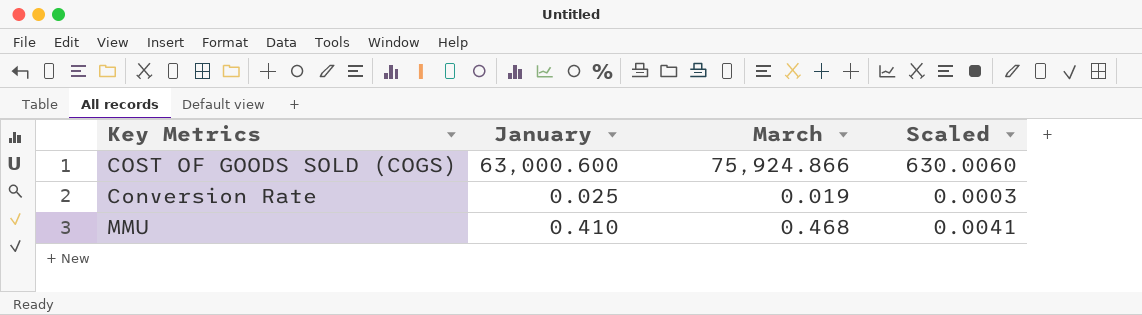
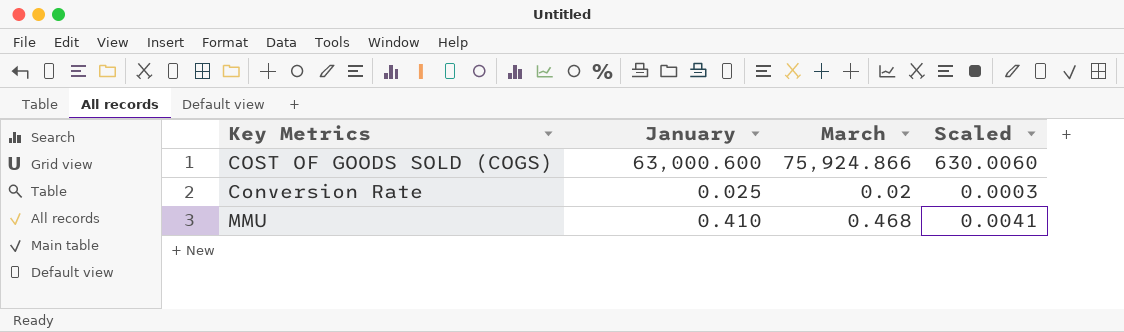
Conversion Rate | March: 0.019 -> 0.02

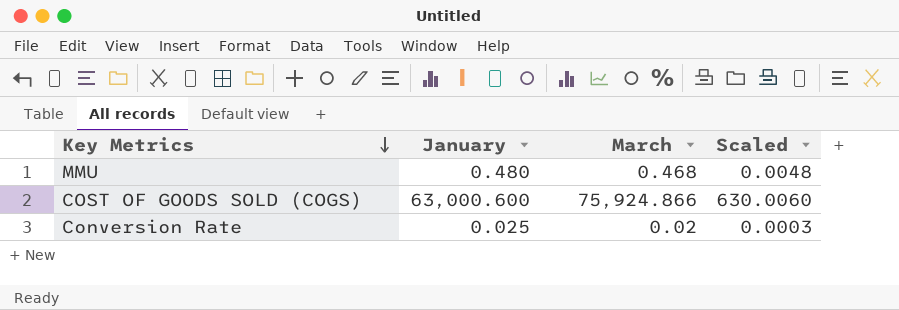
row order: none -> Key Metrics descending
MMU | January: 0.410 -> 0.480
MMU | Scaled: 0.0041 -> 0.0048

